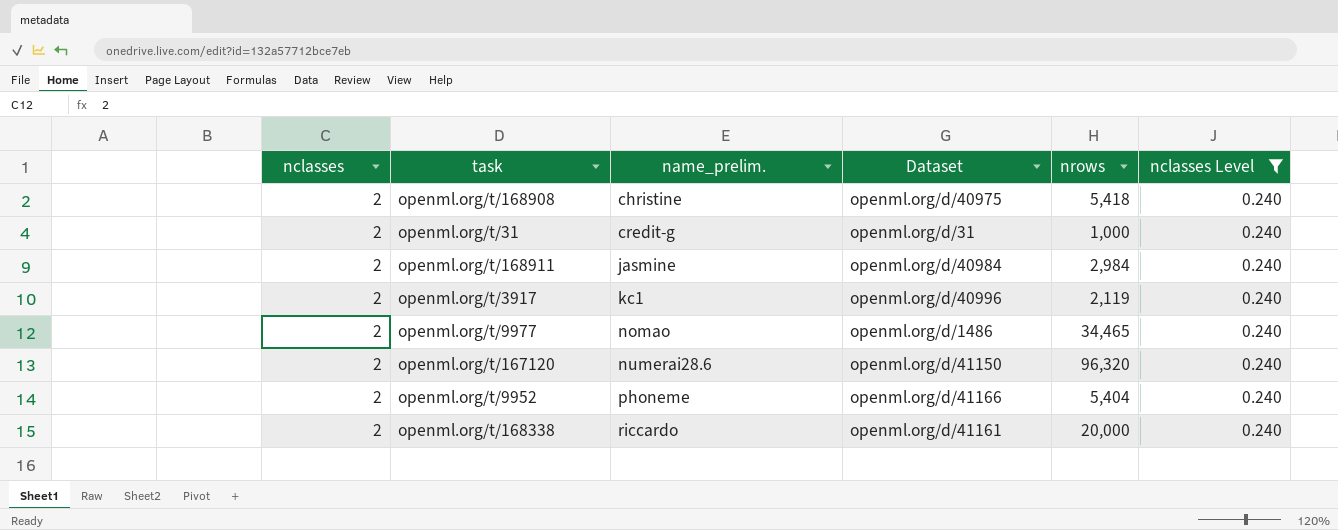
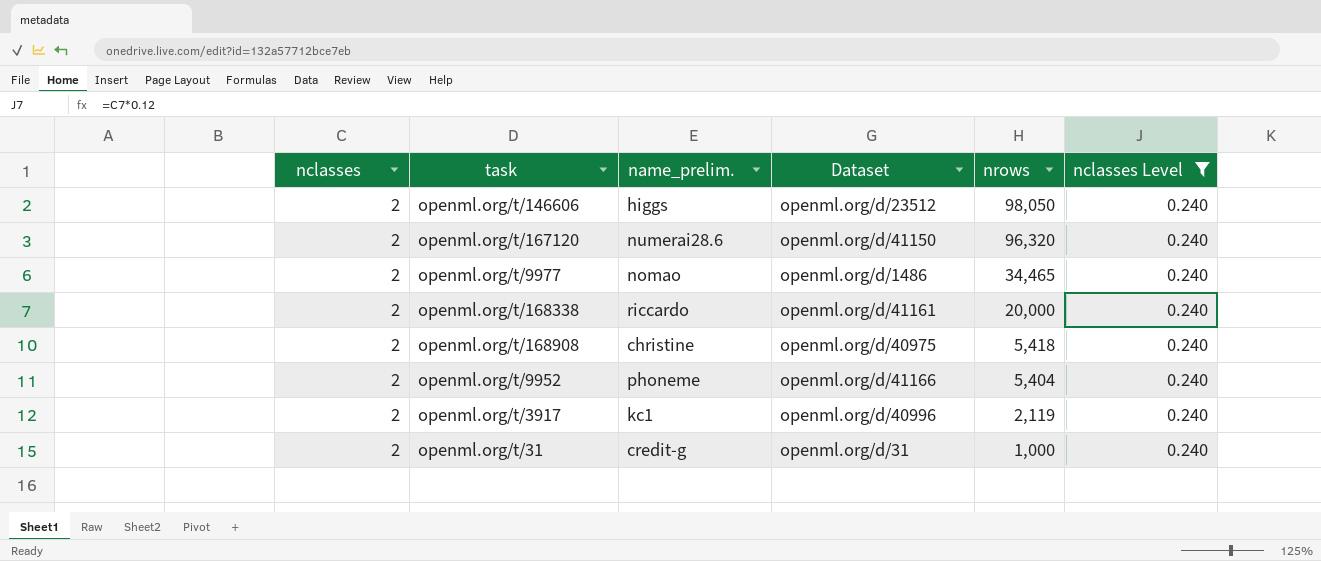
row order: name_prelim. ascending -> nrows descending
row openml.org/t/168911: 2 | jasmine | openml.org/d/40984 | 2,984 | 0.240 -> none
row openml.org/t/146606: none -> 2 | higgs | openml.org/d/23512 | 98,050 | 0.240

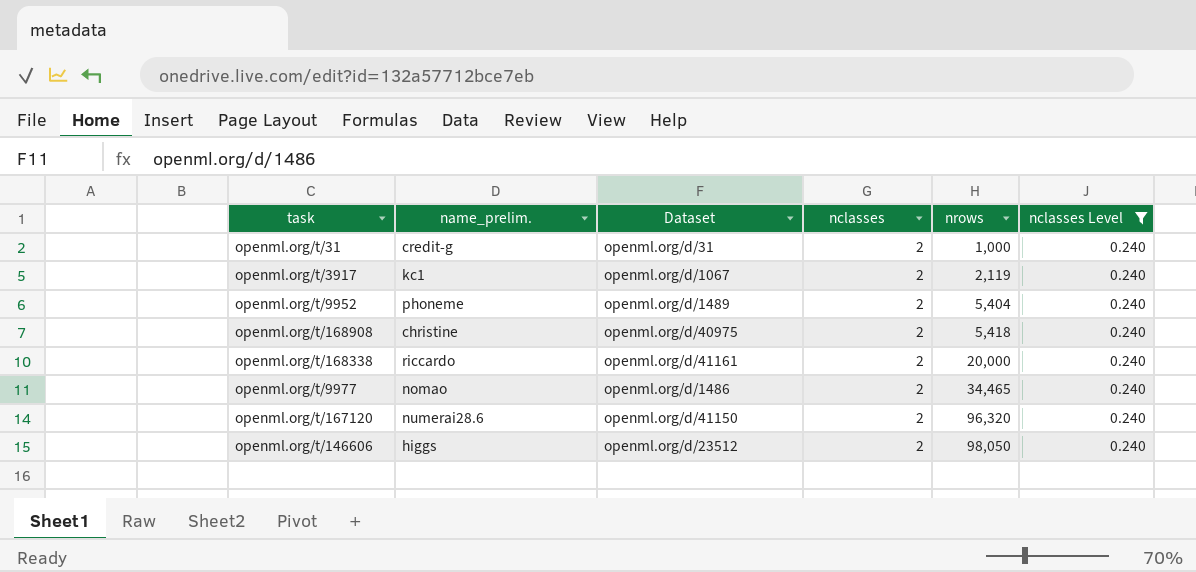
row order: nrows descending -> nrows ascending
column nclasses | position: 1 -> 4
openml.org/t/3917 | Dataset: openml.org/d/40996 -> openml.org/d/1067
openml.org/t/9952 | Dataset: openml.org/d/41166 -> openml.org/d/1489

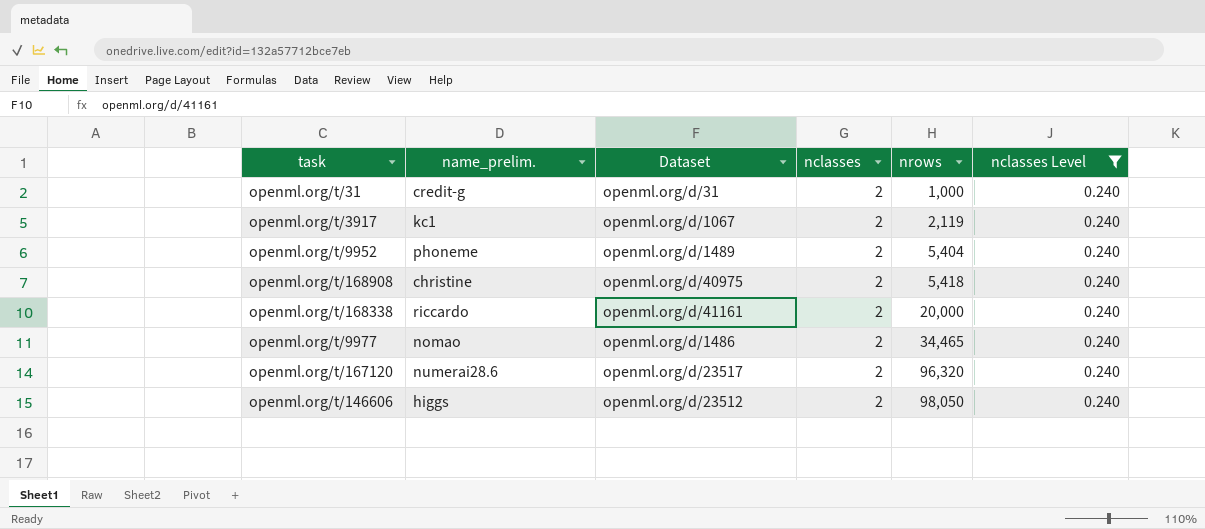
openml.org/t/167120 | Dataset: openml.org/d/41150 -> openml.org/d/23517

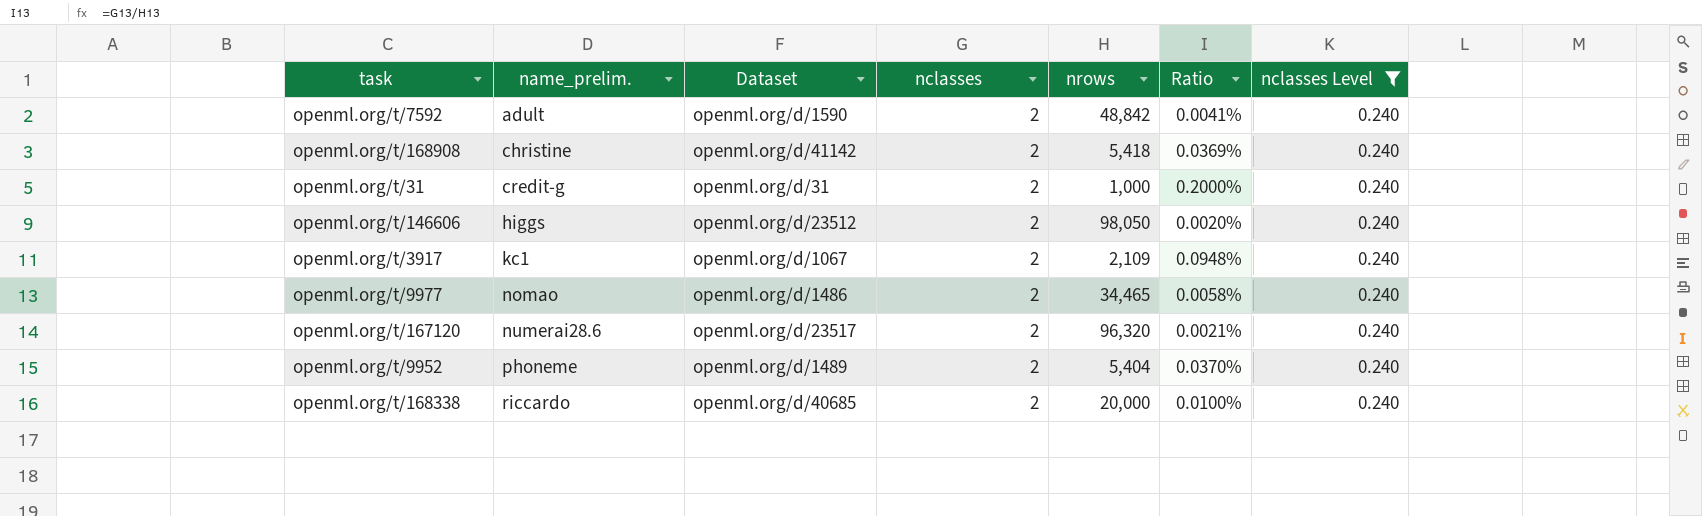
row order: nrows ascending -> name_prelim. ascending
column Ratio | formula: none -> [nclasses] / [nrows]
row openml.org/t/7592: none -> adult | openml.org/d/1590 | 2 | 48,842 | 0.0041% | 0.240
openml.org/t/168908 | Dataset: openml.org/d/40975 -> openml.org/d/41142
openml.org/t/3917 | nrows: 2,119 -> 2,109
openml.org/t/168338 | Dataset: openml.org/d/41161 -> openml.org/d/40685

